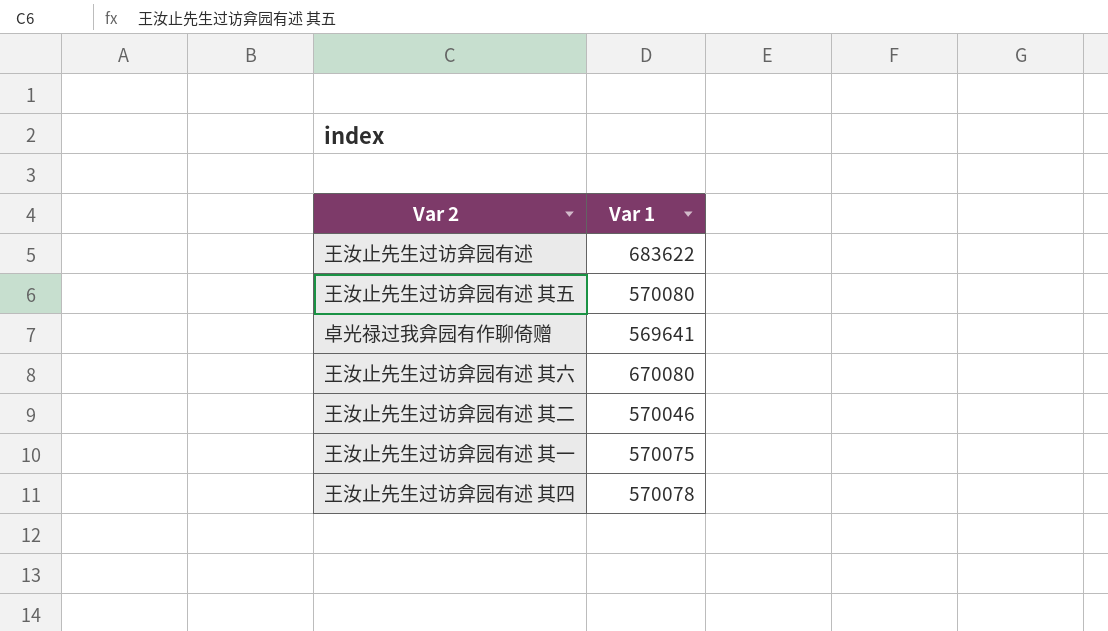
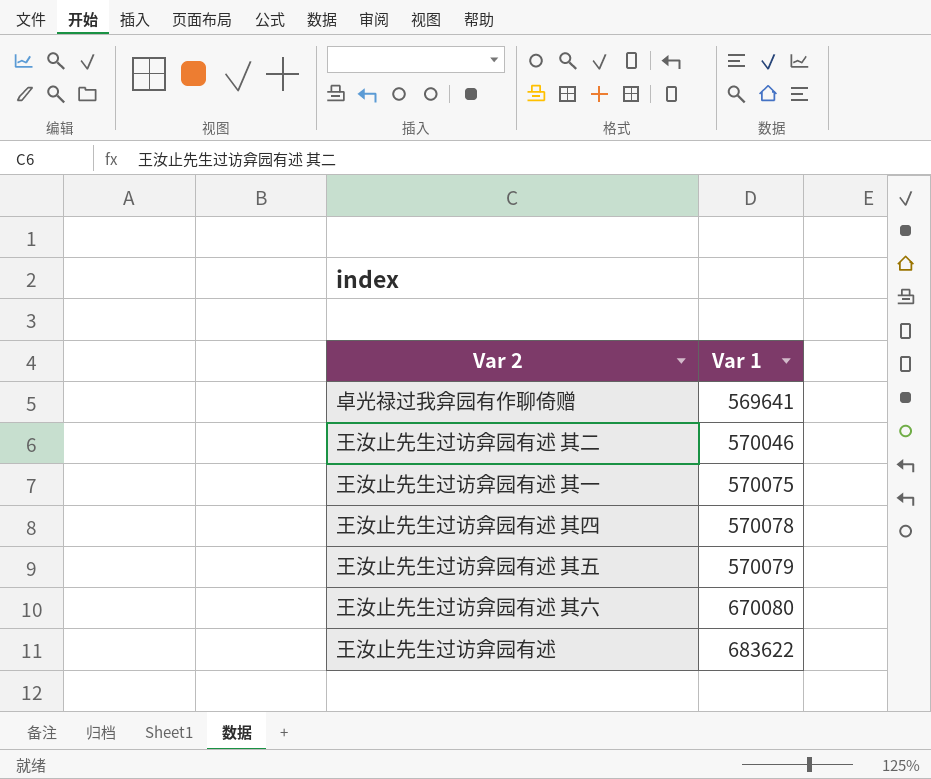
row order: none -> Var 1 ascending
王汝止先生过访弇园有述 其五 | Var 1: 570080 -> 570079

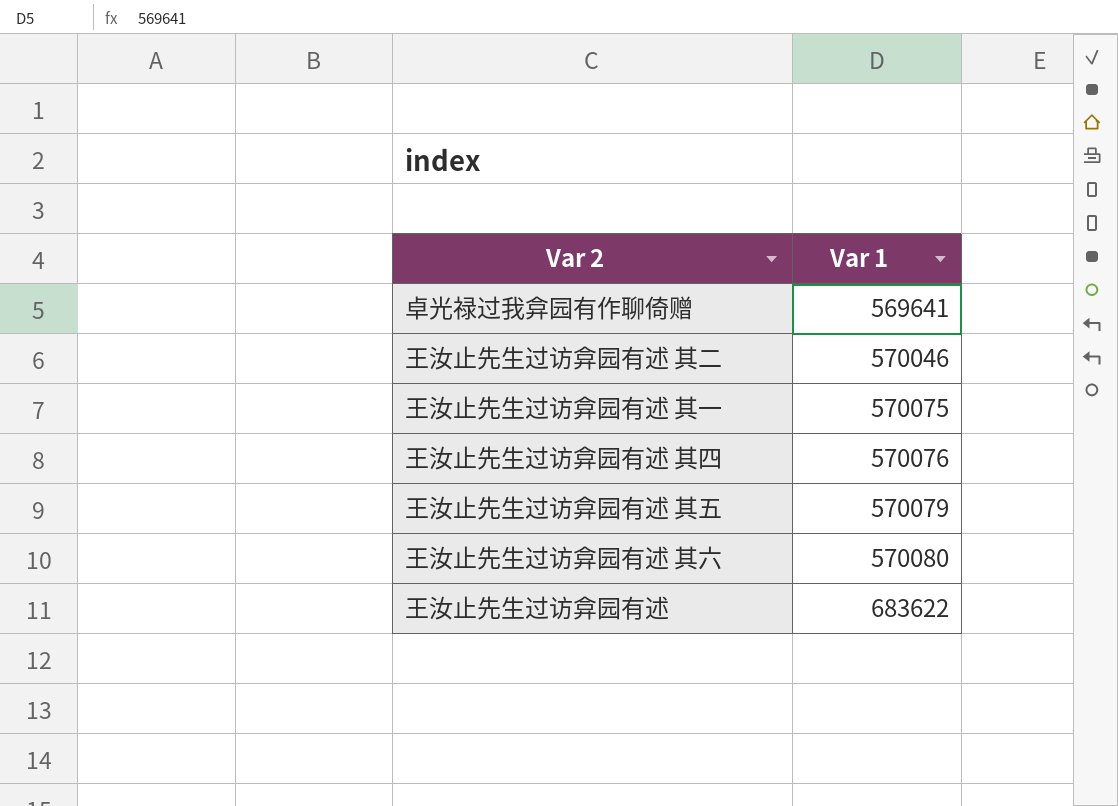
王汝止先生过访弇园有述 其四 | Var 1: 570078 -> 570076
王汝止先生过访弇园有述 其六 | Var 1: 670080 -> 570080

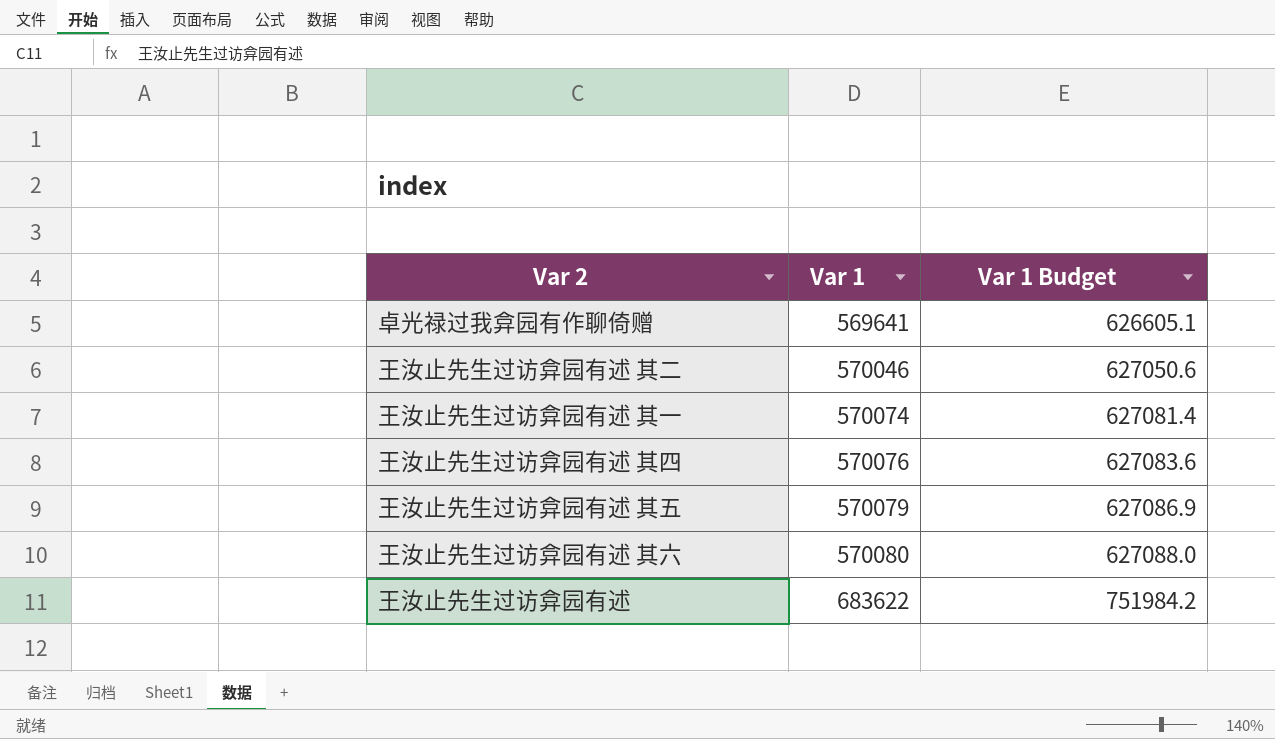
column Var 1 Budget | formula: none -> [Var 1] * 1.1
王汝止先生过访弇园有述 其一 | Var 1: 570075 -> 570074

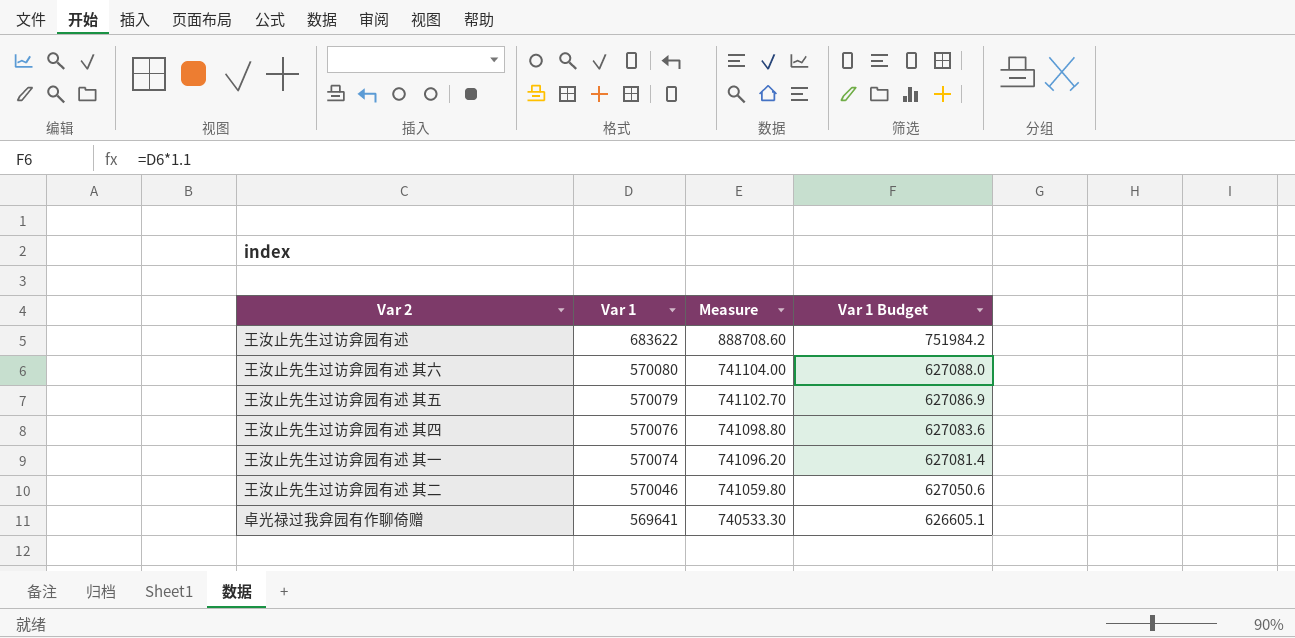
row order: Var 1 ascending -> Var 1 descending
column Measure | formula: none -> [Var 1] * 1.3

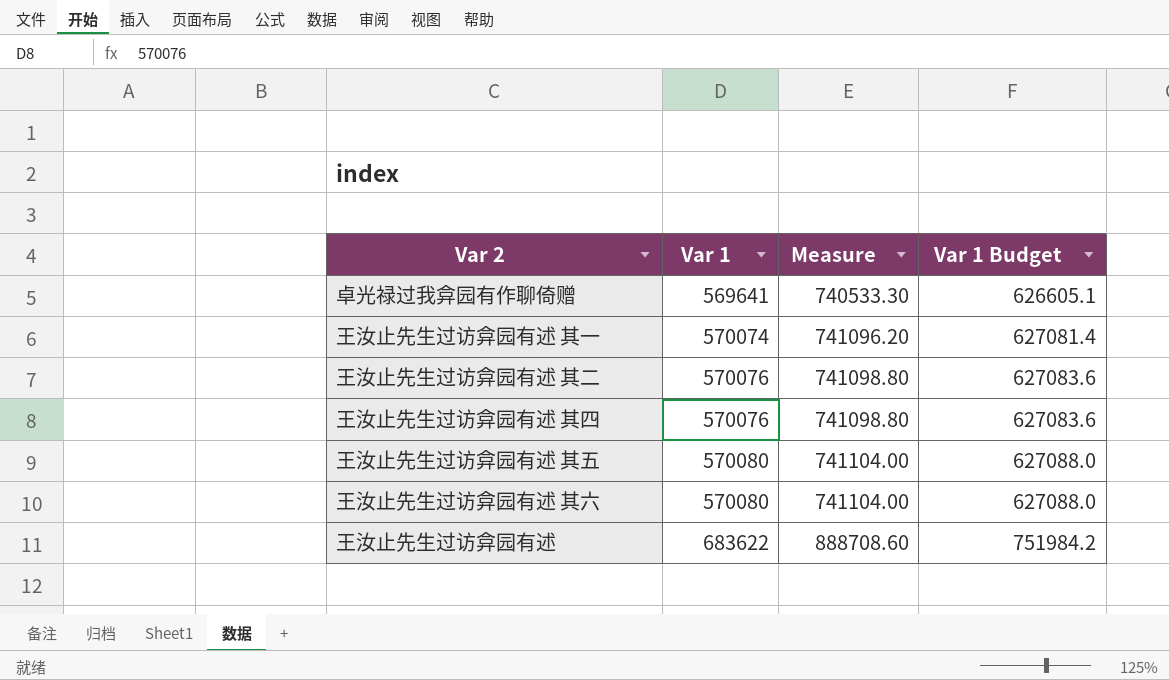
row order: Var 1 descending -> Var 1 ascending
王汝止先生过访弇园有述 其二 | Var 1: 570046 -> 570076
王汝止先生过访弇园有述 其二 | Measure: 741059.80 -> 741098.80
王汝止先生过访弇园有述 其二 | Var 1 Budget: 627050.6 -> 627083.6
王汝止先生过访弇园有述 其五 | Var 1: 570079 -> 570080
王汝止先生过访弇园有述 其五 | Measure: 741102.70 -> 741104.00
王汝止先生过访弇园有述 其五 | Var 1 Budget: 627086.9 -> 627088.0

